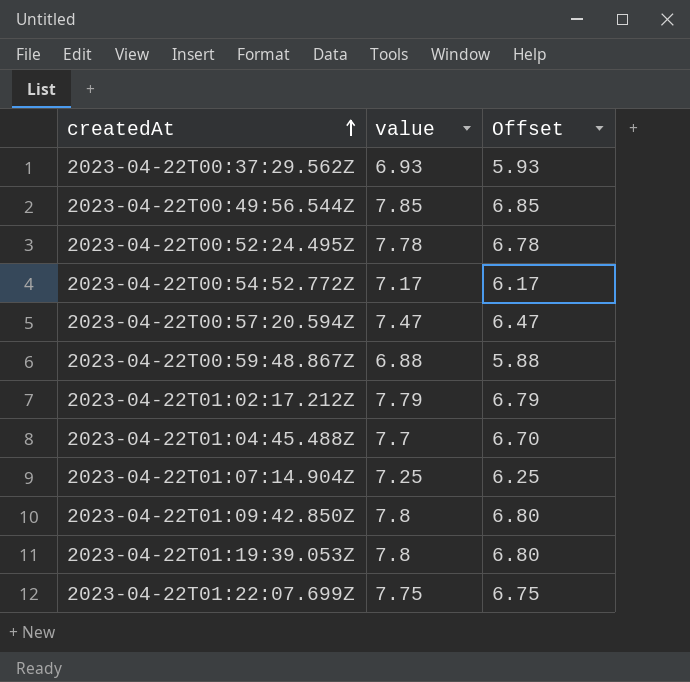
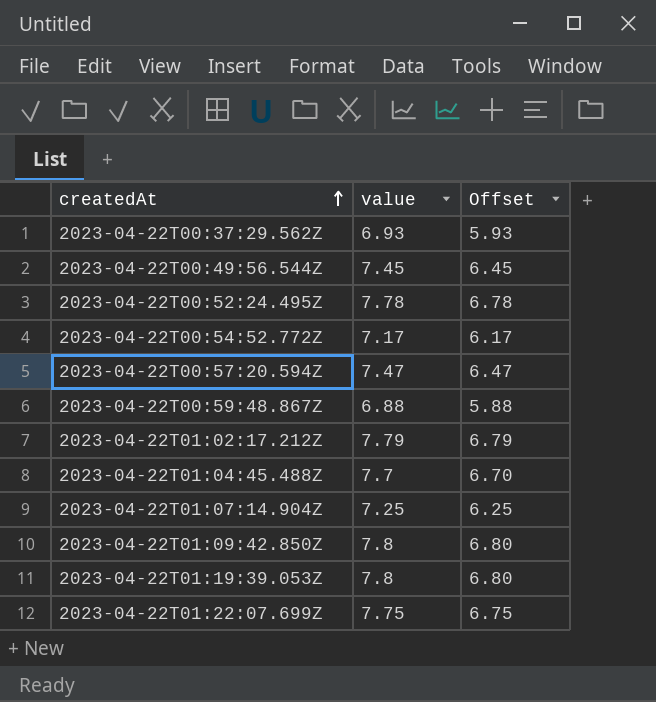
2023-04-22T00:49:56.544Z | value: 7.85 -> 7.45
2023-04-22T00:49:56.544Z | Offset: 6.85 -> 6.45

